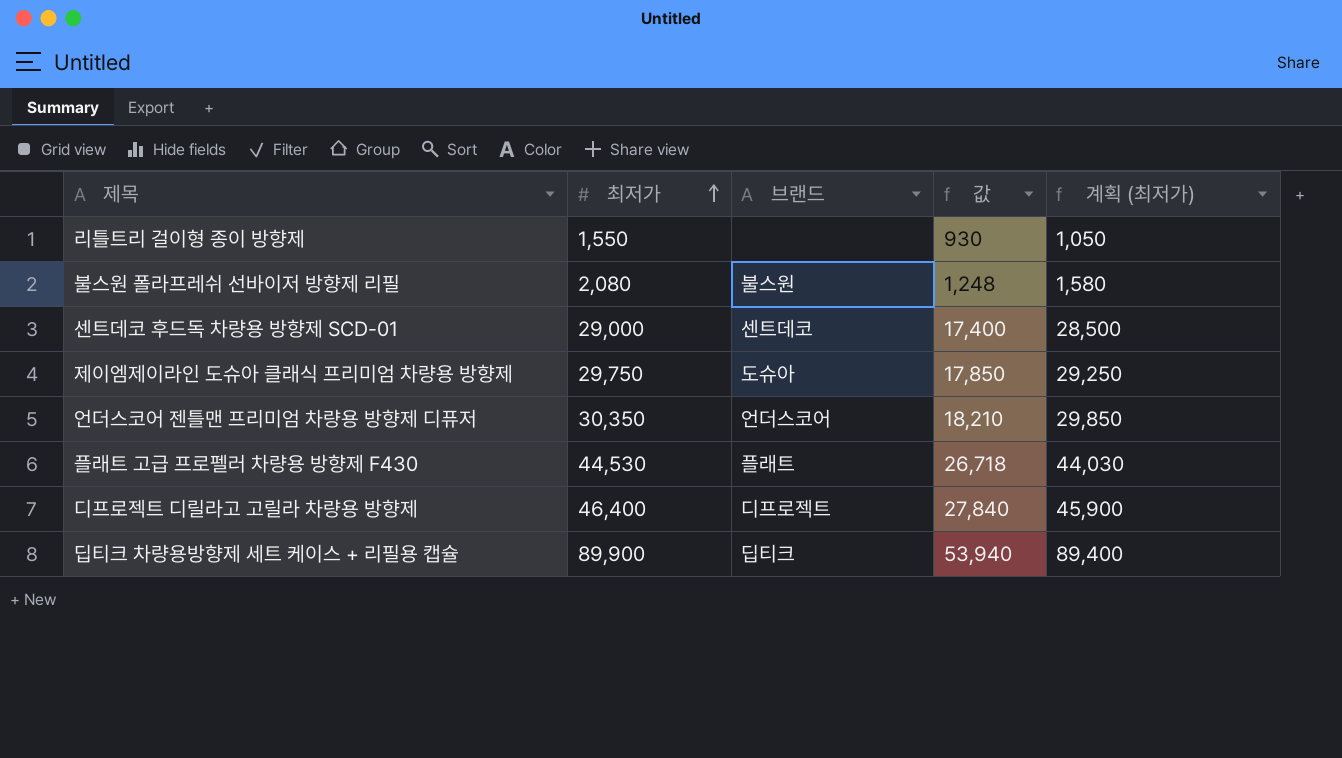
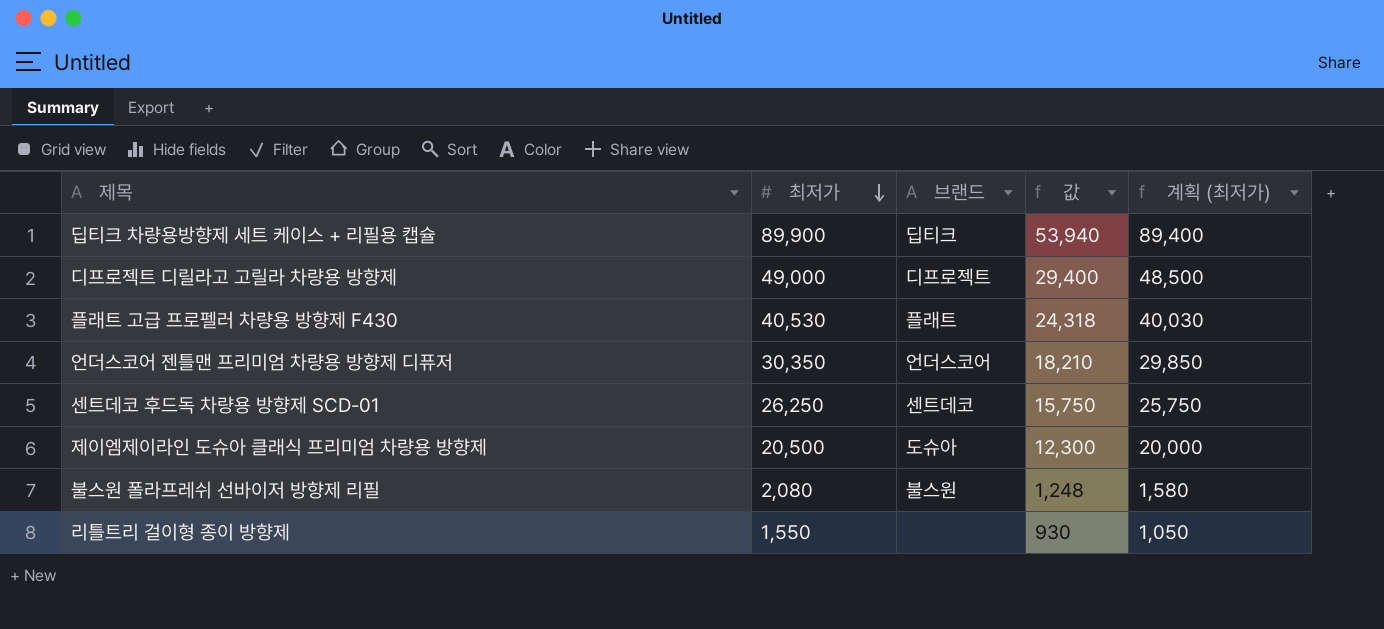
row order: 최저가 ascending -> 최저가 descending
디프로젝트 디릴라고 고릴라 차량용 방향제 | 최저가: 46,400 -> 49,000
디프로젝트 디릴라고 고릴라 차량용 방향제 | 값: 27,840 -> 29,400
디프로젝트 디릴라고 고릴라 차량용 방향제 | 계획 (최저가): 45,900 -> 48,500
플래트 고급 프로펠러 차량용 방향제 F430 | 최저가: 44,530 -> 40,530
플래트 고급 프로펠러 차량용 방향제 F430 | 값: 26,718 -> 24,318
플래트 고급 프로펠러 차량용 방향제 F430 | 계획 (최저가): 44,030 -> 40,030
센트데코 후드독 차량용 방향제 SCD-01 | 최저가: 29,000 -> 26,250
센트데코 후드독 차량용 방향제 SCD-01 | 값: 17,400 -> 15,750
센트데코 후드독 차량용 방향제 SCD-01 | 계획 (최저가): 28,500 -> 25,750
제이엠제이라인 도슈아 클래식 프리미엄 차량용 방향제 | 최저가: 29,750 -> 20,500
제이엠제이라인 도슈아 클래식 프리미엄 차량용 방향제 | 값: 17,850 -> 12,300
제이엠제이라인 도슈아 클래식 프리미엄 차량용 방향제 | 계획 (최저가): 29,250 -> 20,000

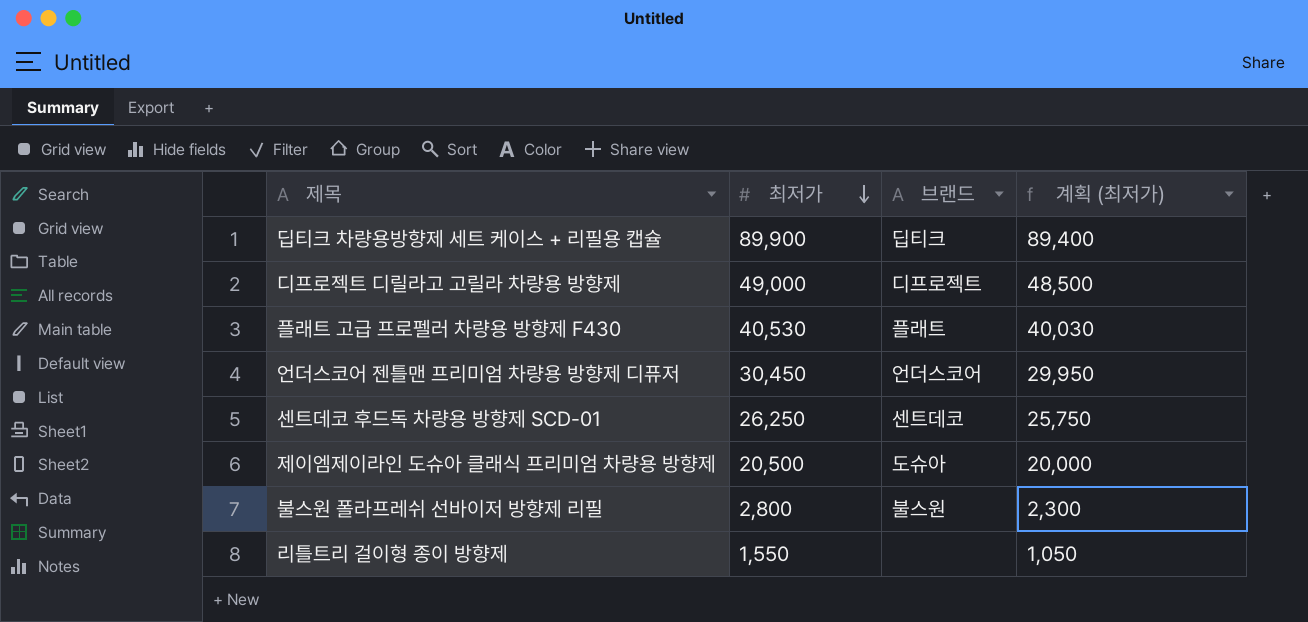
column 값 | formula: [최저가] * 0.6 -> none
언더스코어 젠틀맨 프리미엄 차량용 방향제 디퓨저 | 최저가: 30,350 -> 30,450
언더스코어 젠틀맨 프리미엄 차량용 방향제 디퓨저 | 계획 (최저가): 29,850 -> 29,950
불스원 폴라프레쉬 선바이저 방향제 리필 | 최저가: 2,080 -> 2,800
불스원 폴라프레쉬 선바이저 방향제 리필 | 계획 (최저가): 1,580 -> 2,300

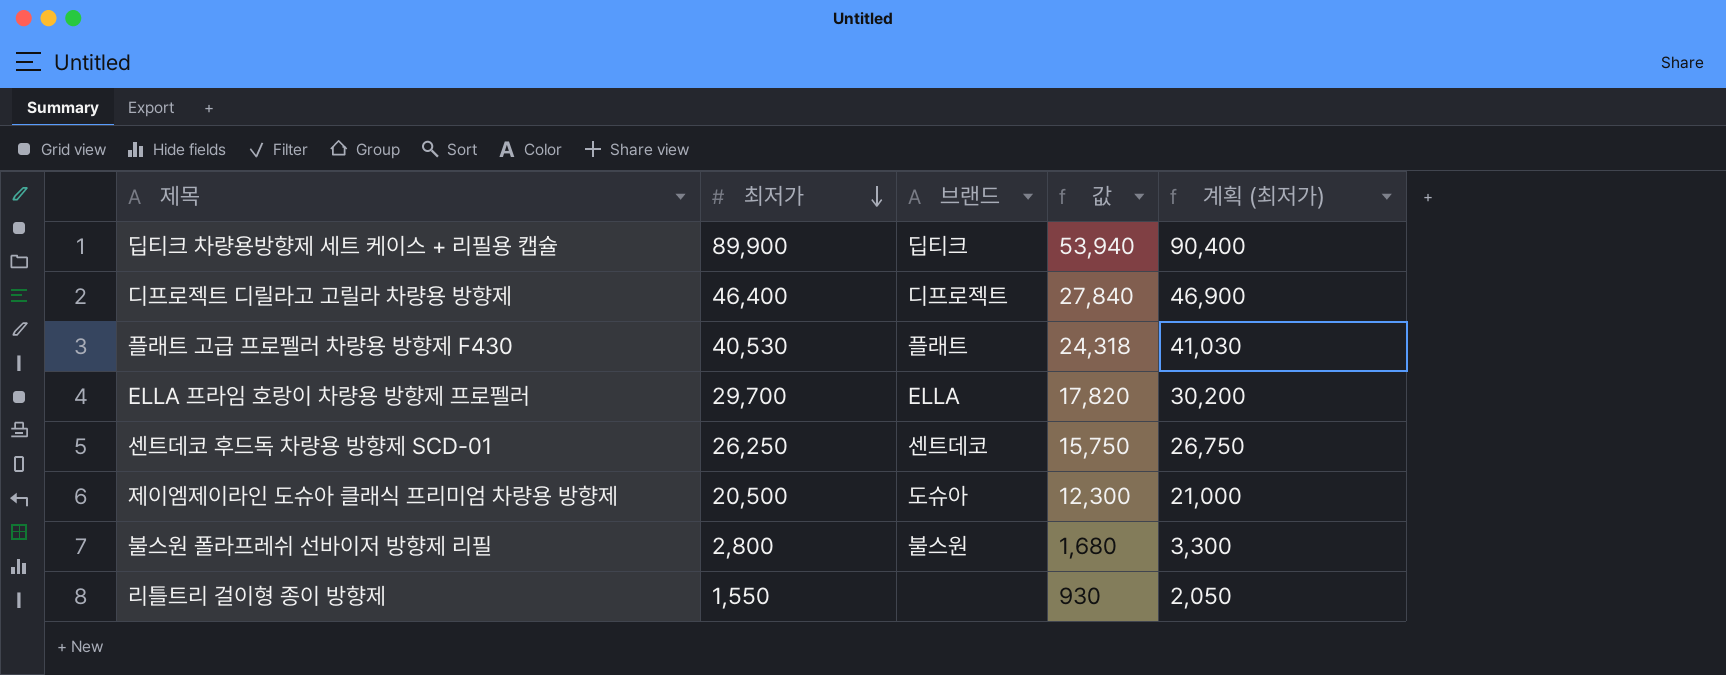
column 값 | formula: none -> [최저가] * 0.6
column 계획 (최저가) | formula: [최저가] - 500 -> [최저가] + 500
row 언더스코어 젠틀맨 프리미엄 차량용 방향제 디퓨저: 30,450 | 언더스코어 | 29,950 -> none
디프로젝트 디릴라고 고릴라 차량용 방향제 | 최저가: 49,000 -> 46,400
row ELLA 프라임 호랑이 차량용 방향제 프로펠러: none -> 29,700 | ELLA | 17,820 | 30,200

